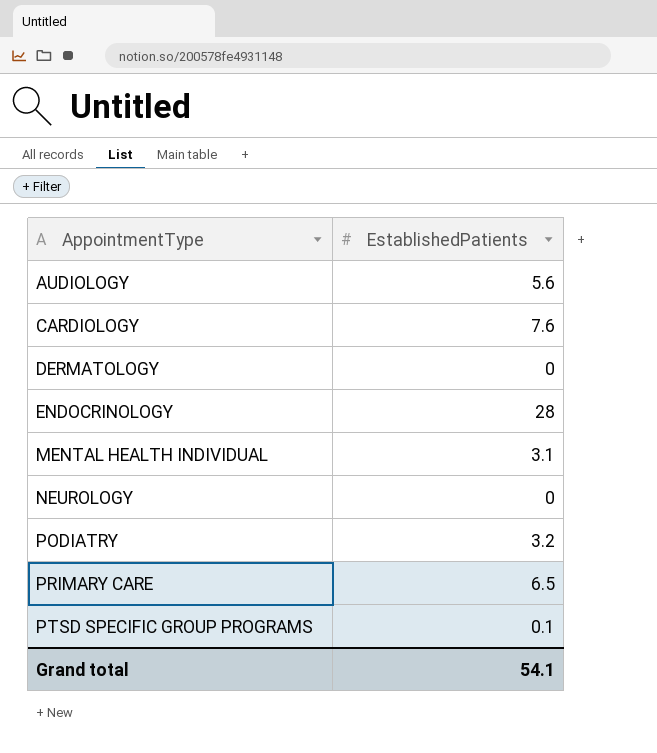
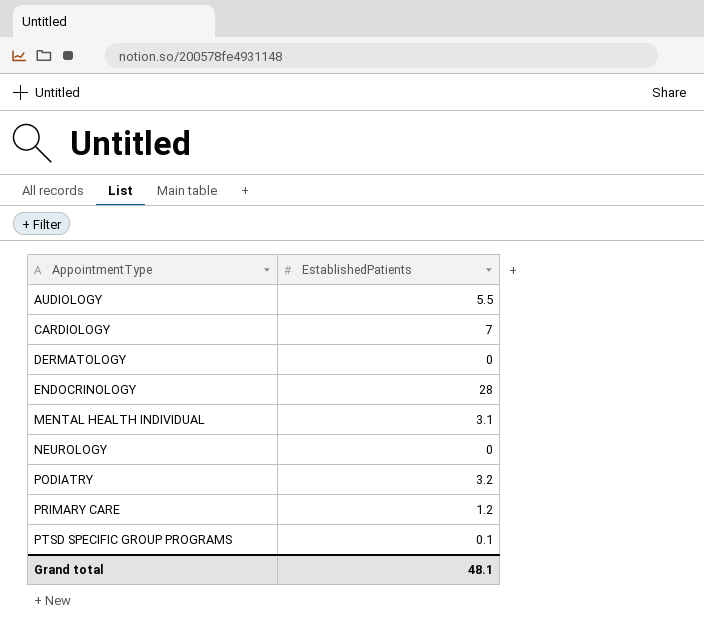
AUDIOLOGY | EstablishedPatients: 5.6 -> 5.5
CARDIOLOGY | EstablishedPatients: 7.6 -> 7
PRIMARY CARE | EstablishedPatients: 6.5 -> 1.2
Grand total | EstablishedPatients: 54.1 -> 48.1

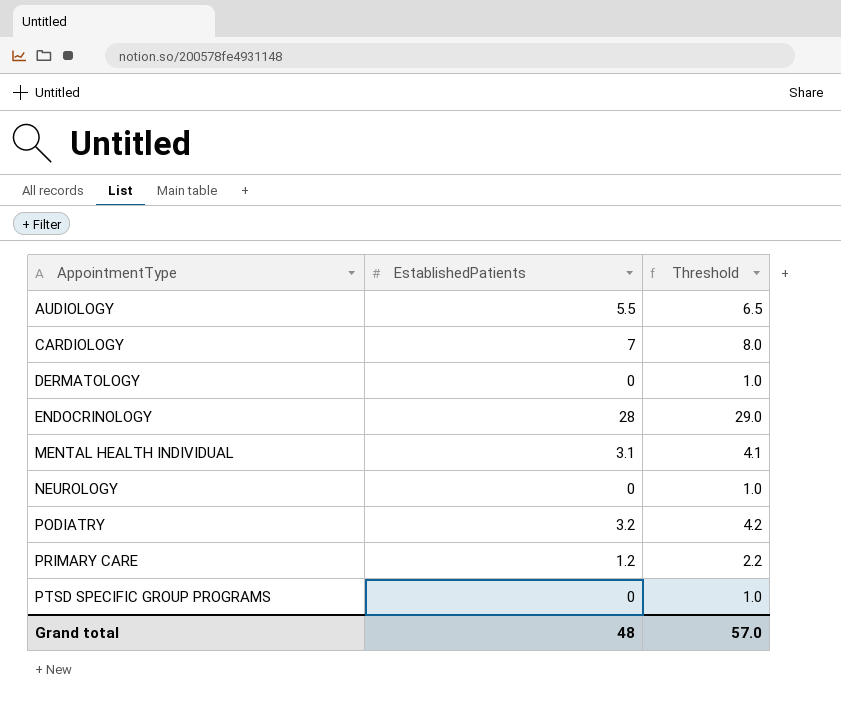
column Threshold | formula: none -> [EstablishedPatients] + 1
PTSD SPECIFIC GROUP PROGRAMS | EstablishedPatients: 0.1 -> 0
Grand total | EstablishedPatients: 48.1 -> 48

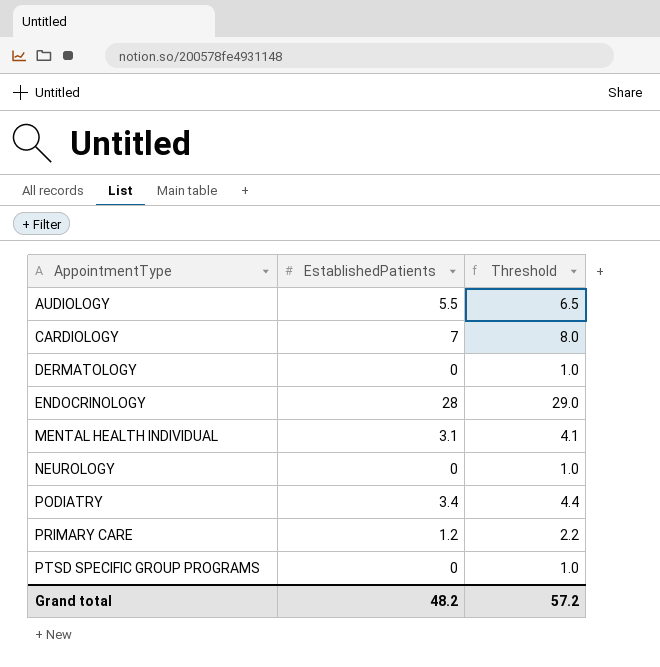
PODIATRY | EstablishedPatients: 3.2 -> 3.4
PODIATRY | Threshold: 4.2 -> 4.4
Grand total | EstablishedPatients: 48 -> 48.2
Grand total | Threshold: 57.0 -> 57.2

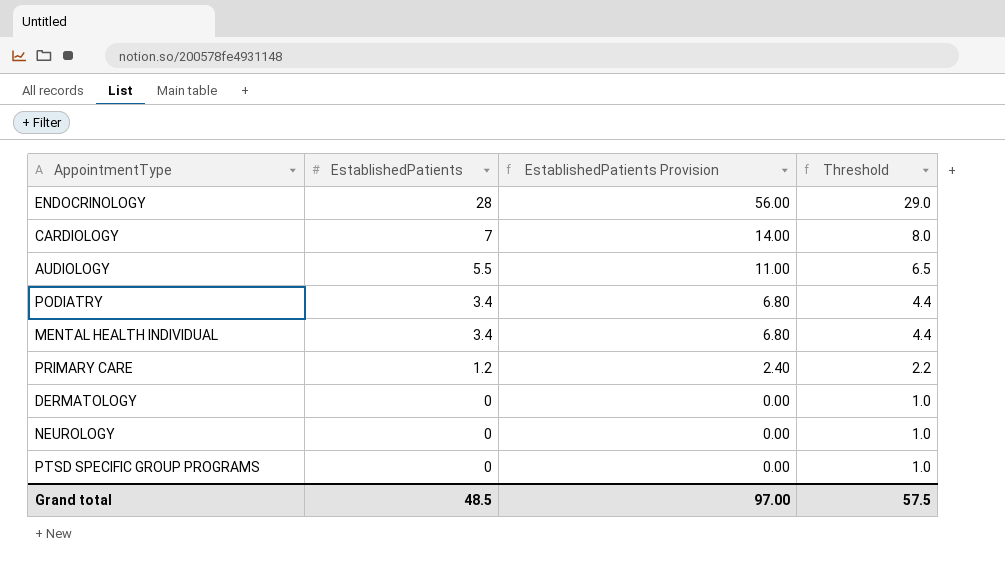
row order: AppointmentType ascending -> EstablishedPatients descending
column EstablishedPatients Provision | formula: none -> [EstablishedPatients] * 2
MENTAL HEALTH INDIVIDUAL | EstablishedPatients: 3.1 -> 3.4
MENTAL HEALTH INDIVIDUAL | Threshold: 4.1 -> 4.4
Grand total | EstablishedPatients: 48.2 -> 48.5
Grand total | Threshold: 57.2 -> 57.5

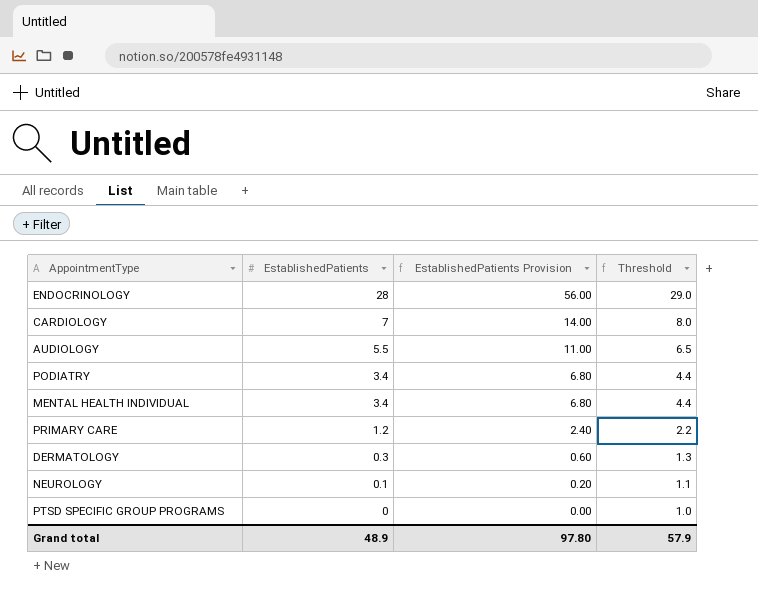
DERMATOLOGY | EstablishedPatients: 0 -> 0.3
DERMATOLOGY | EstablishedPatients Provision: 0.00 -> 0.60
DERMATOLOGY | Threshold: 1.0 -> 1.3
NEUROLOGY | EstablishedPatients: 0 -> 0.1
NEUROLOGY | EstablishedPatients Provision: 0.00 -> 0.20
NEUROLOGY | Threshold: 1.0 -> 1.1
Grand total | EstablishedPatients: 48.5 -> 48.9
Grand total | EstablishedPatients Provision: 97.00 -> 97.80
Grand total | Threshold: 57.5 -> 57.9

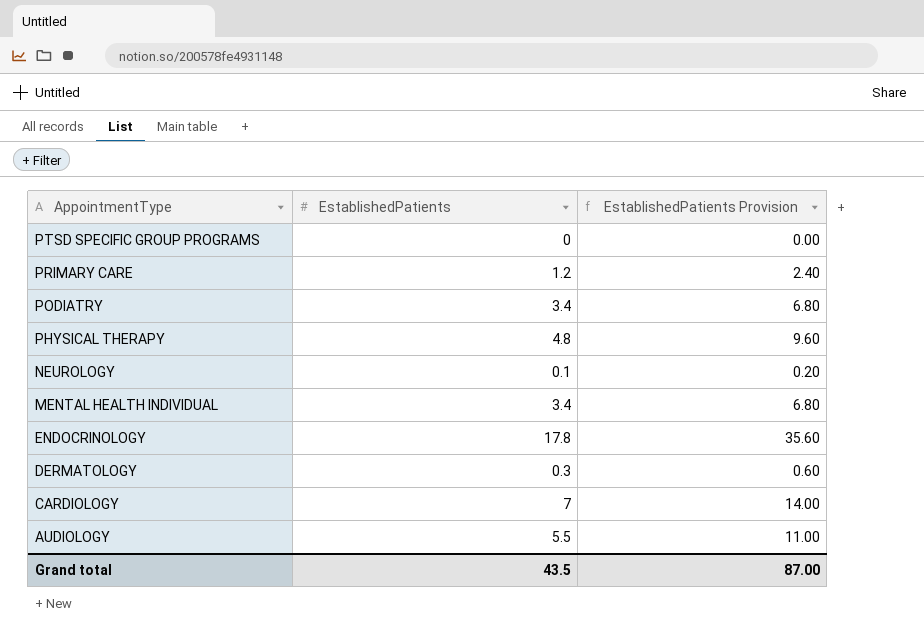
row order: EstablishedPatients descending -> AppointmentType descending
column Threshold | formula: [EstablishedPatients] + 1 -> none
row PHYSICAL THERAPY: none -> 4.8 | 9.60
ENDOCRINOLOGY | EstablishedPatients: 28 -> 17.8
ENDOCRINOLOGY | EstablishedPatients Provision: 56.00 -> 35.60
Grand total | EstablishedPatients: 48.9 -> 43.5
Grand total | EstablishedPatients Provision: 97.80 -> 87.00

